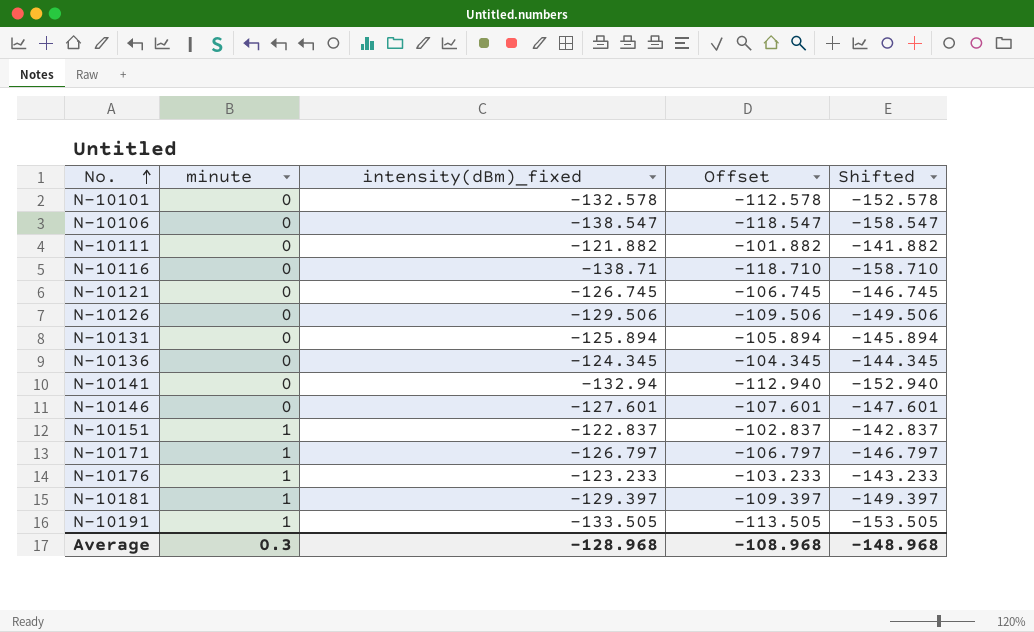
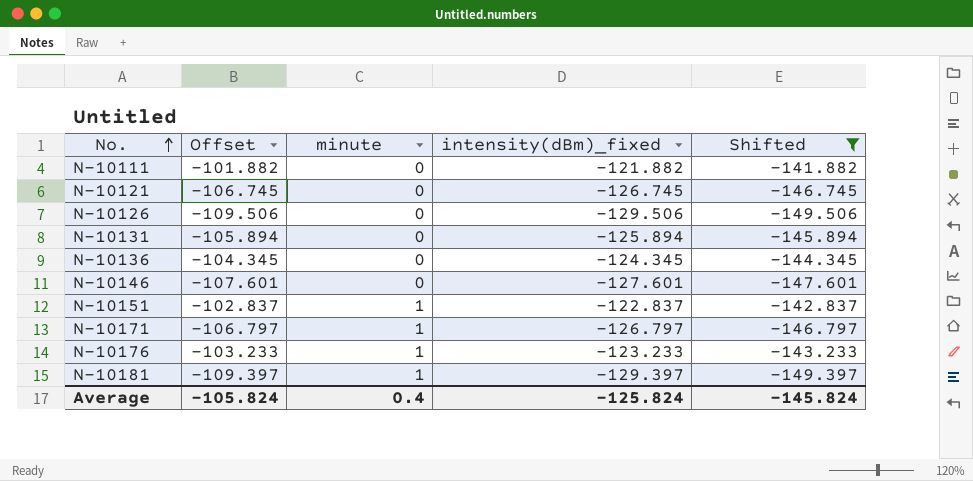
filter: none -> Shifted >= -149.506
column Offset | position: 4 -> 2
Average | Offset: -108.968 -> -105.824
Average | minute: 0.3 -> 0.4
Average | intensity(dBm)_fixed: -128.968 -> -125.824
Average | Shifted: -148.968 -> -145.824

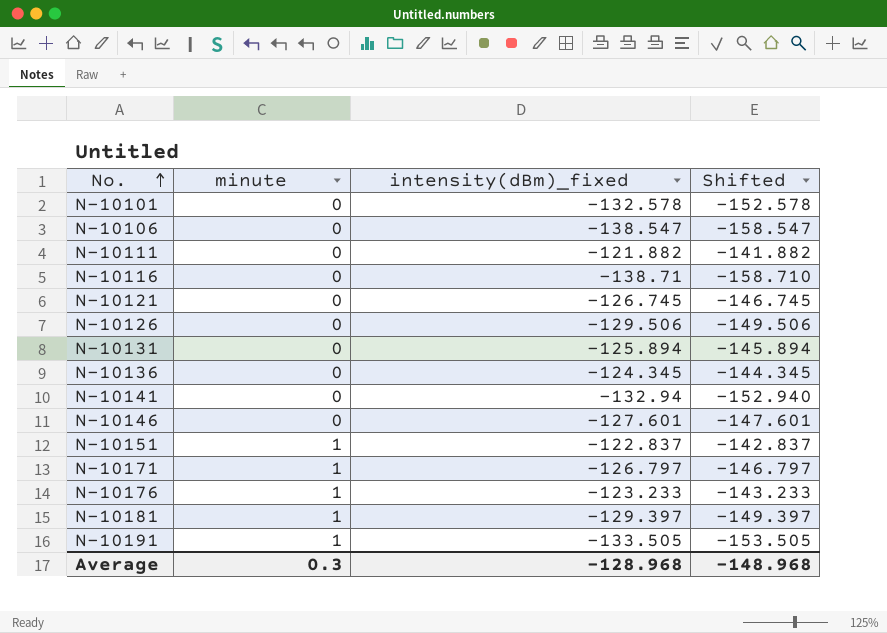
filter: Shifted >= -149.506 -> none
column Offset | formula: [intensity(dBm)_fixed] + 20 -> none
Average | minute: 0.4 -> 0.3
Average | intensity(dBm)_fixed: -125.824 -> -128.968
Average | Shifted: -145.824 -> -148.968

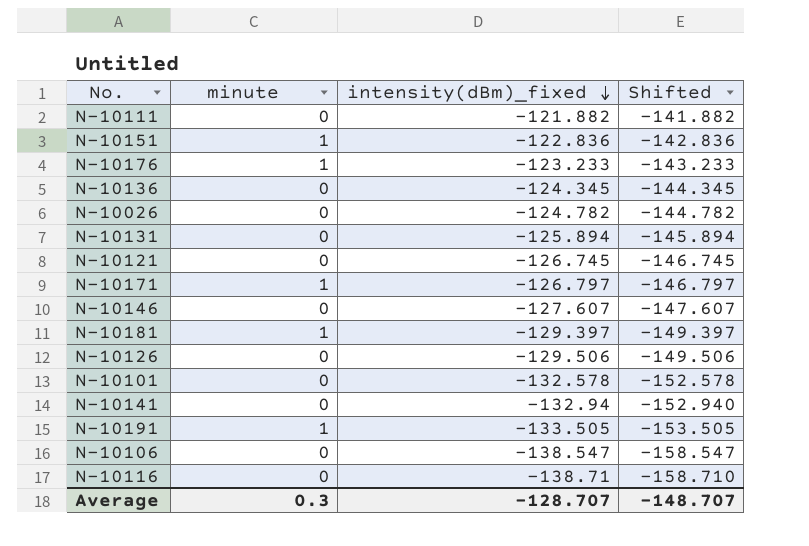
row order: No. ascending -> intensity(dBm)_fixed descending
N-10151 | intensity(dBm)_fixed: -122.837 -> -122.836
N-10151 | Shifted: -142.837 -> -142.836
row N-10026: none -> 0 | -124.782 | -144.782
N-10146 | intensity(dBm)_fixed: -127.601 -> -127.607
N-10146 | Shifted: -147.601 -> -147.607
Average | intensity(dBm)_fixed: -128.968 -> -128.707
Average | Shifted: -148.968 -> -148.707

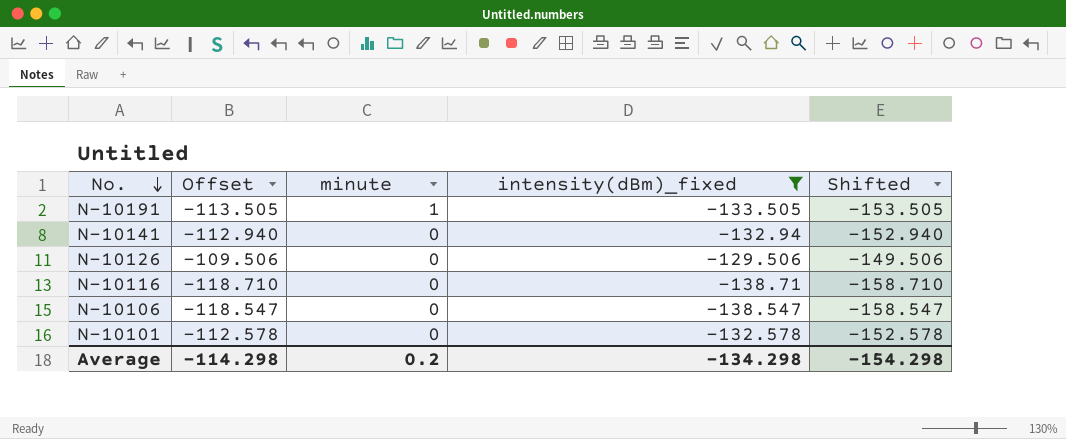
filter: none -> intensity(dBm)_fixed <= -129.506
row order: intensity(dBm)_fixed descending -> No. descending
column Offset | formula: none -> [intensity(dBm)_fixed] + 20
Average | minute: 0.3 -> 0.2
Average | intensity(dBm)_fixed: -128.707 -> -134.298
Average | Shifted: -148.707 -> -154.298

